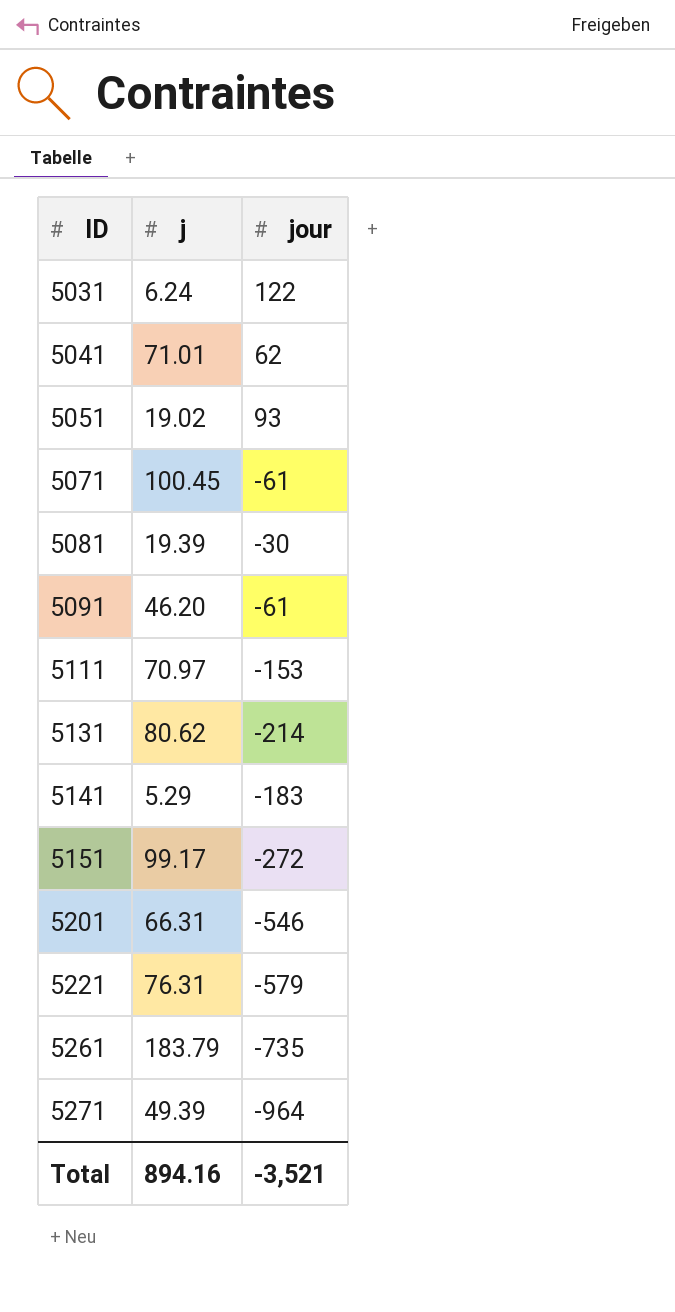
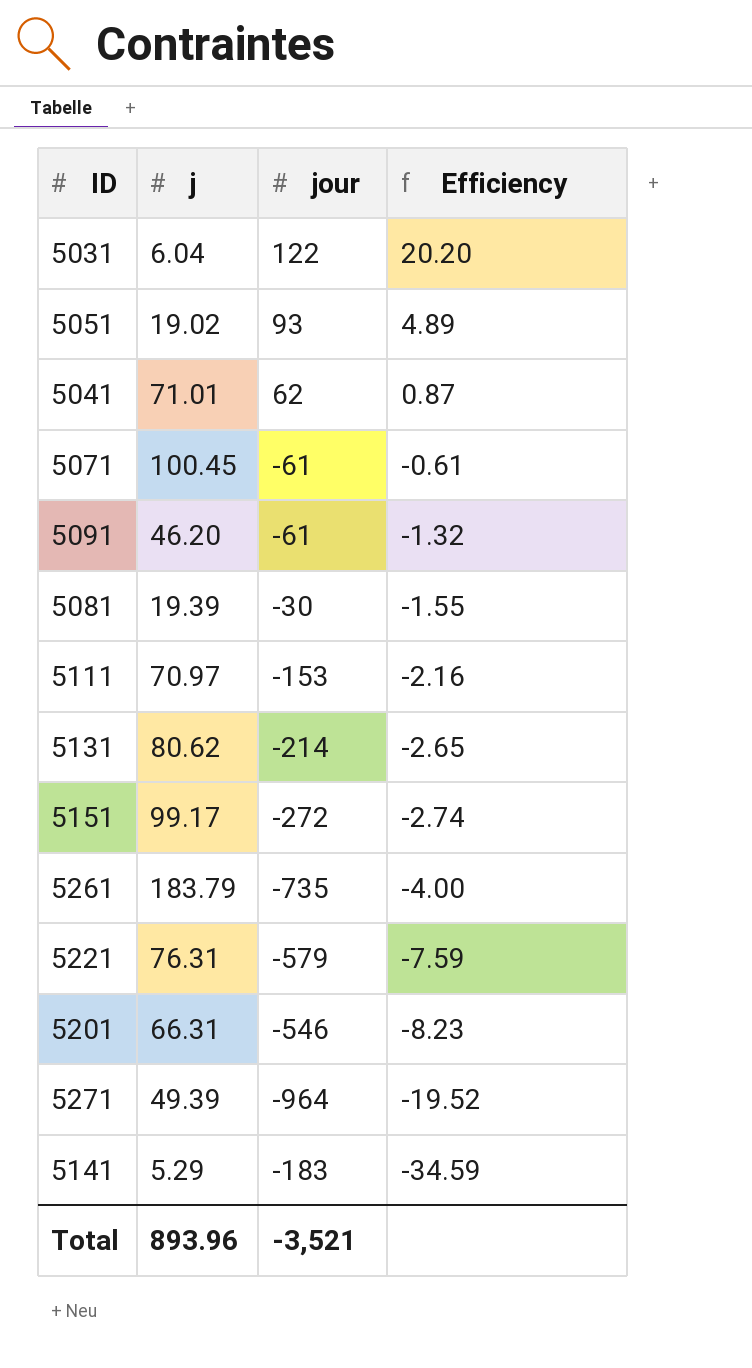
row order: ID ascending -> Efficiency descending
column Efficiency | formula: none -> [jour] / [j]
5031 | j: 6.24 -> 6.04
Total | j: 894.16 -> 893.96

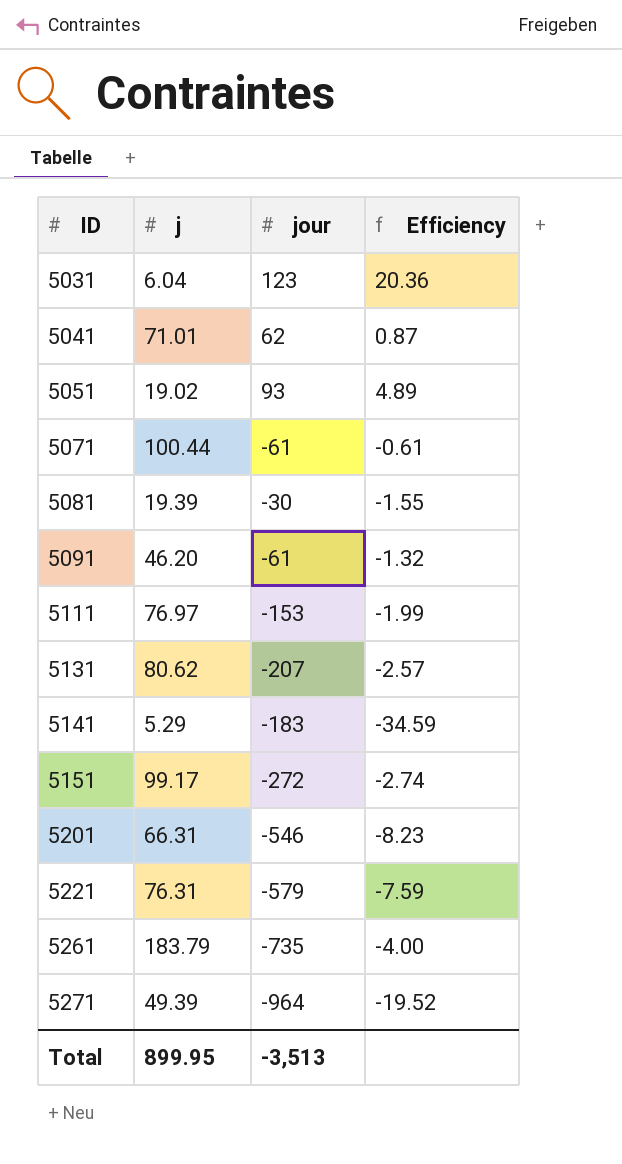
row order: Efficiency descending -> ID ascending
5031 | jour: 122 -> 123
5031 | Efficiency: 20.20 -> 20.36
5071 | j: 100.45 -> 100.44
5111 | j: 70.97 -> 76.97
5111 | Efficiency: -2.16 -> -1.99
5131 | jour: -214 -> -207
5131 | Efficiency: -2.65 -> -2.57
Total | j: 893.96 -> 899.95
Total | jour: -3,521 -> -3,513

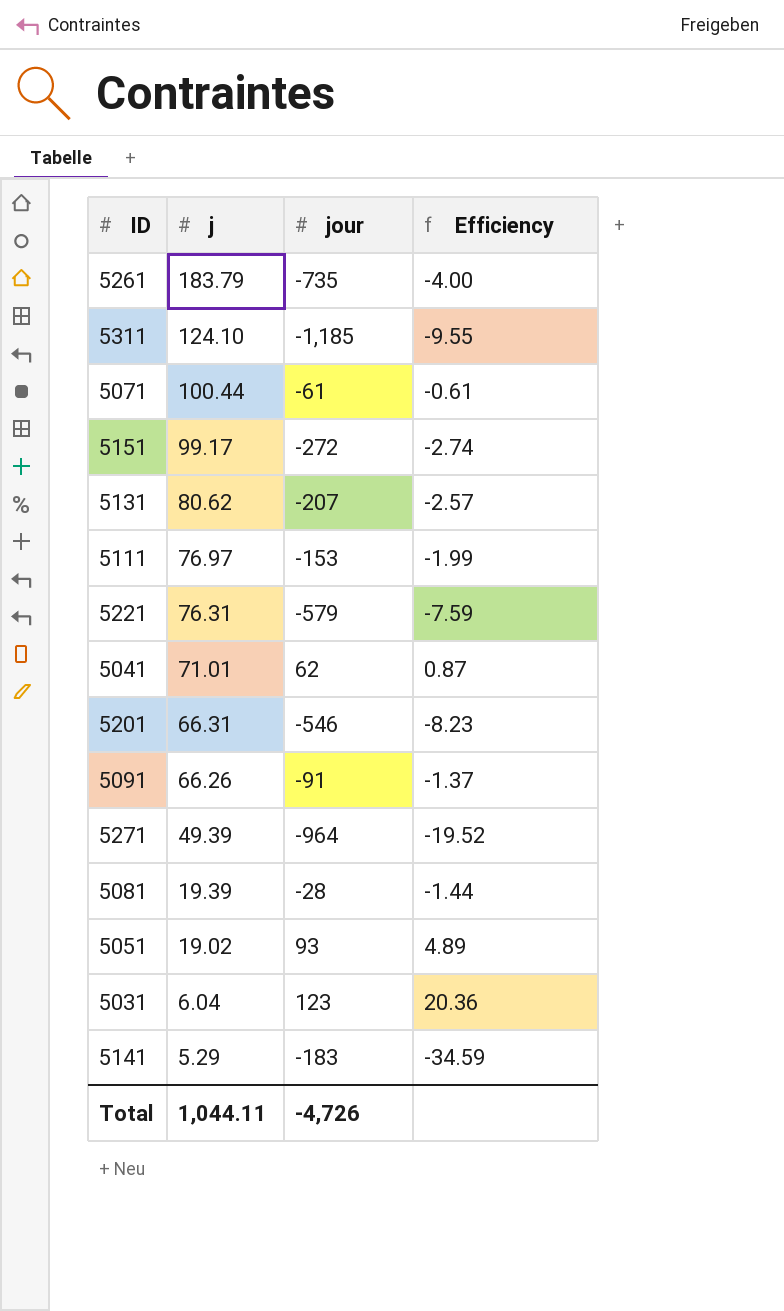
row order: ID ascending -> j descending
row 5311: none -> 124.10 | -1,185 | -9.55
5091 | j: 46.20 -> 66.26
5091 | jour: -61 -> -91
5091 | Efficiency: -1.32 -> -1.37
5081 | jour: -30 -> -28
5081 | Efficiency: -1.55 -> -1.44
Total | j: 899.95 -> 1,044.11
Total | jour: -3,513 -> -4,726

